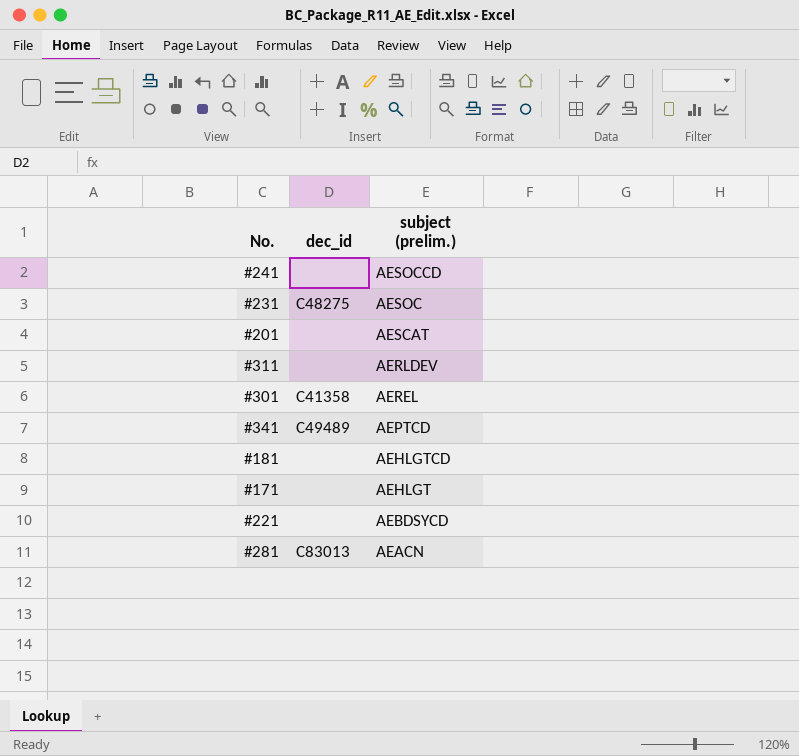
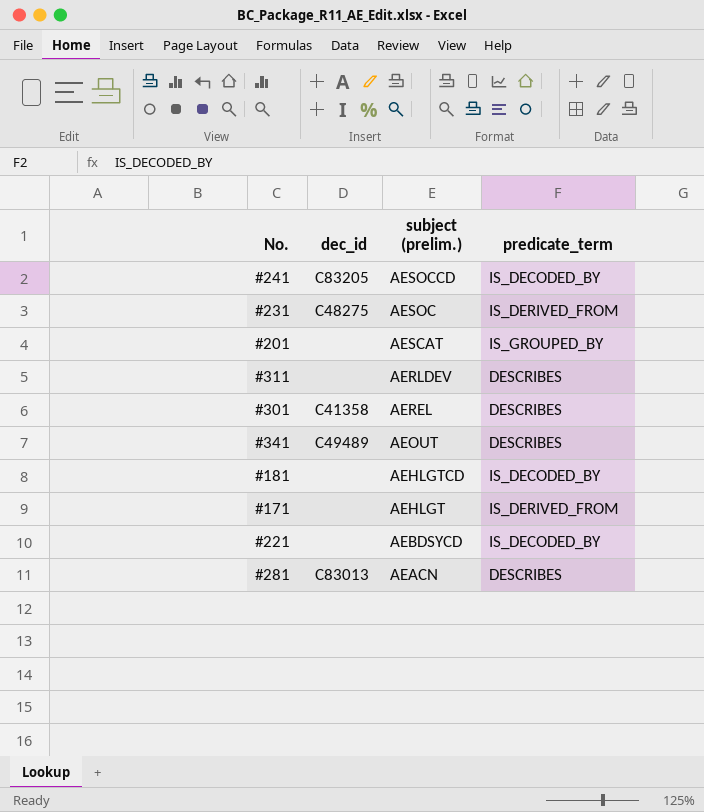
column predicate_term | position: none -> 4
#241 | dec_id: none -> C83205
#341 | subject (prelim.): AEPTCD -> AEOUT

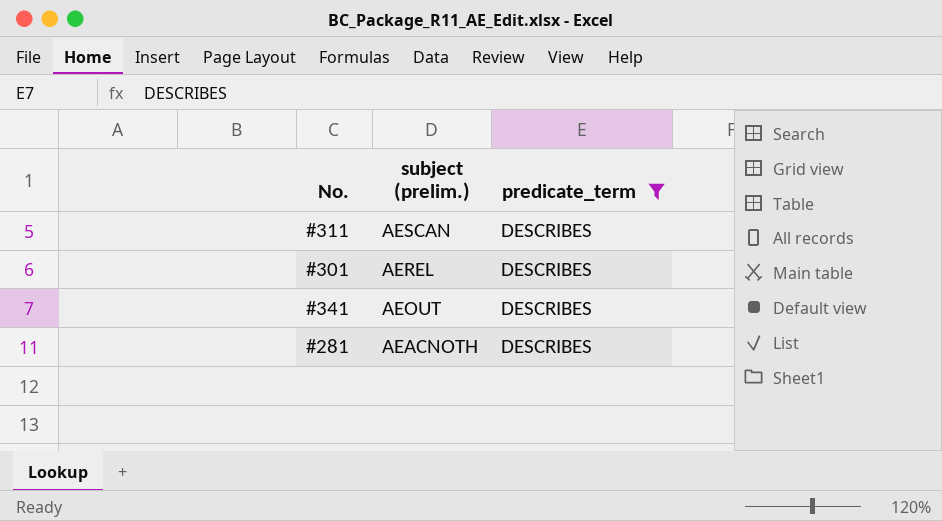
filter: none -> predicate_term = DESCRIBES
column dec_id | position: 2 -> none
#311 | subject (prelim.): AERLDEV -> AESCAN
#281 | subject (prelim.): AEACN -> AEACNOTH

